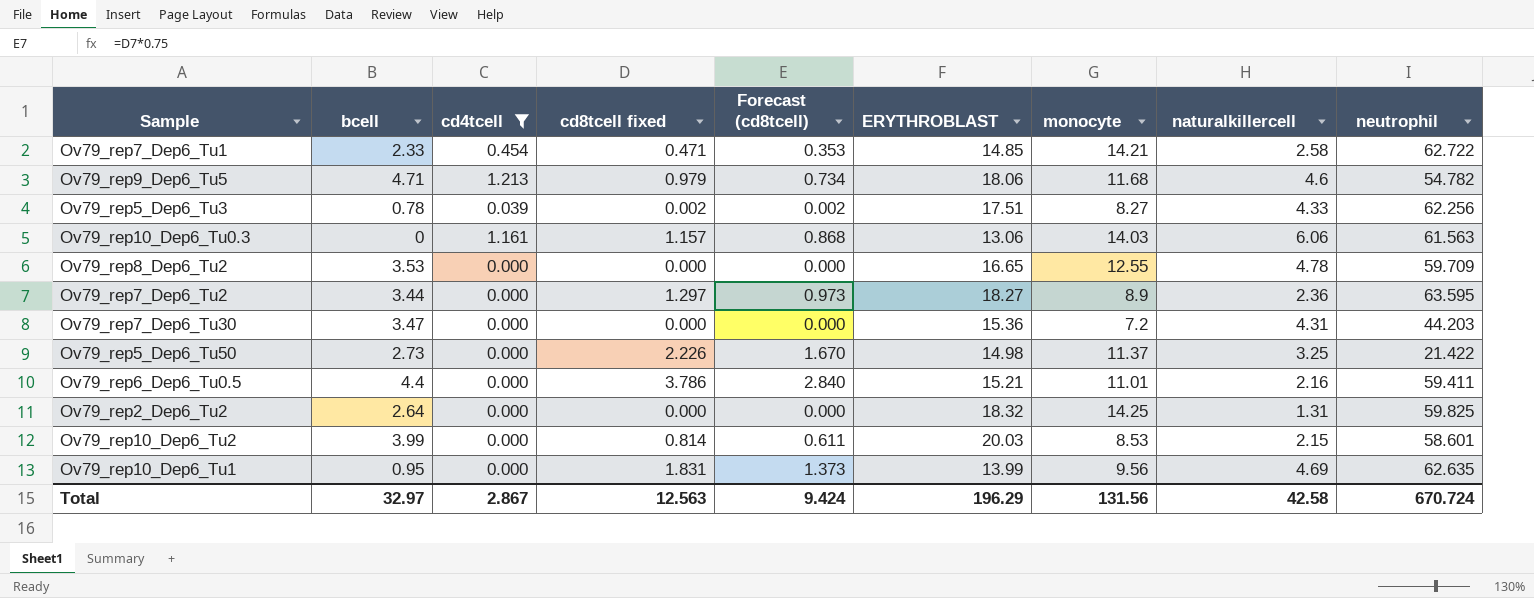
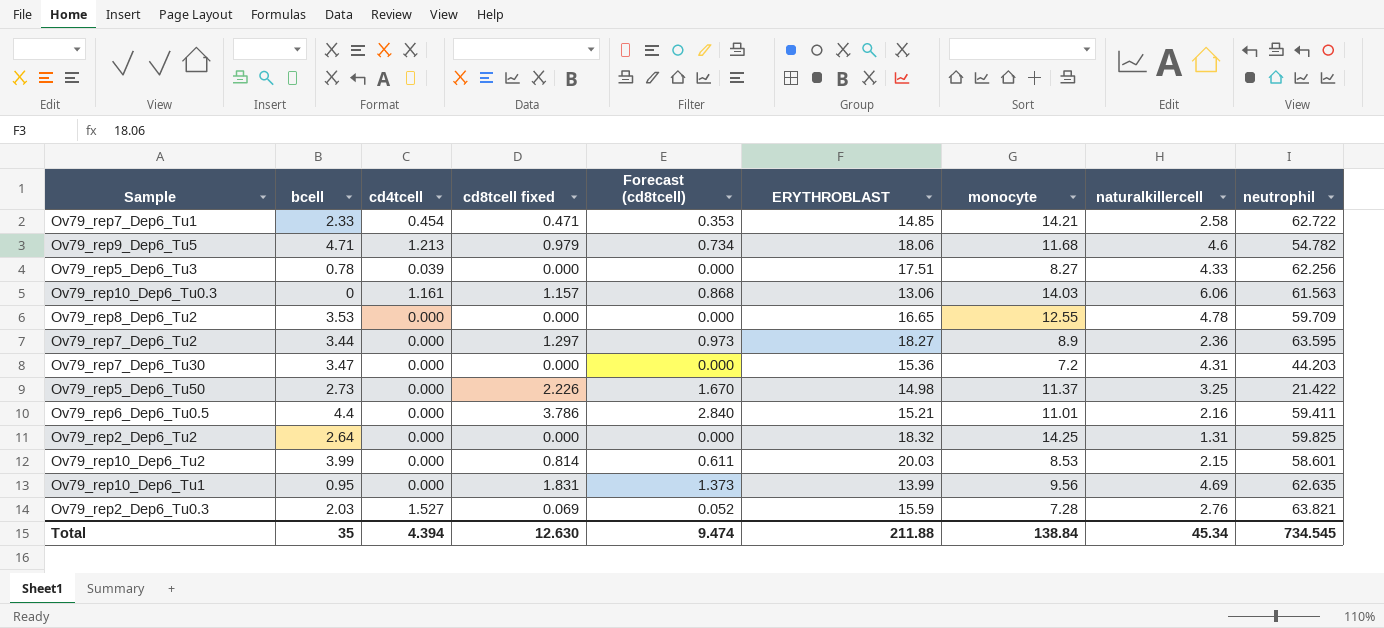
filter: cd4tcell != 1.527 -> none
Ov79_rep5_Dep6_Tu3 | cd8tcell fixed: 0.002 -> 0.000
Ov79_rep5_Dep6_Tu3 | Forecast (cd8tcell): 0.002 -> 0.000
Total | bcell: 32.97 -> 35
Total | cd4tcell: 2.867 -> 4.394
Total | cd8tcell fixed: 12.563 -> 12.630
Total | Forecast (cd8tcell): 9.424 -> 9.474
Total | ERYTHROBLAST: 196.29 -> 211.88
Total | monocyte: 131.56 -> 138.84
Total | naturalkillercell: 42.58 -> 45.34
Total | neutrophil: 670.724 -> 734.545

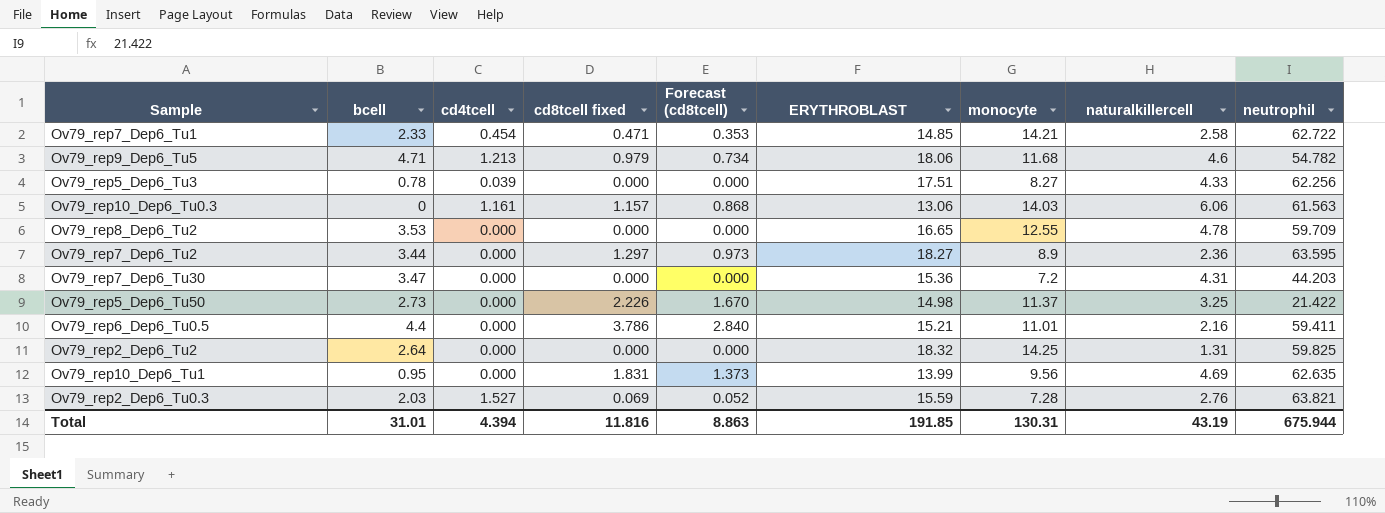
row Ov79_rep10_Dep6_Tu2: 3.99 | 0.000 | 0.814 | 0.611 | 20.03 | 8.53 | 2.15 | 58.601 -> none
Total | bcell: 35 -> 31.01
Total | cd8tcell fixed: 12.630 -> 11.816
Total | Forecast (cd8tcell): 9.474 -> 8.863
Total | ERYTHROBLAST: 211.88 -> 191.85
Total | monocyte: 138.84 -> 130.31
Total | naturalkillercell: 45.34 -> 43.19
Total | neutrophil: 734.545 -> 675.944

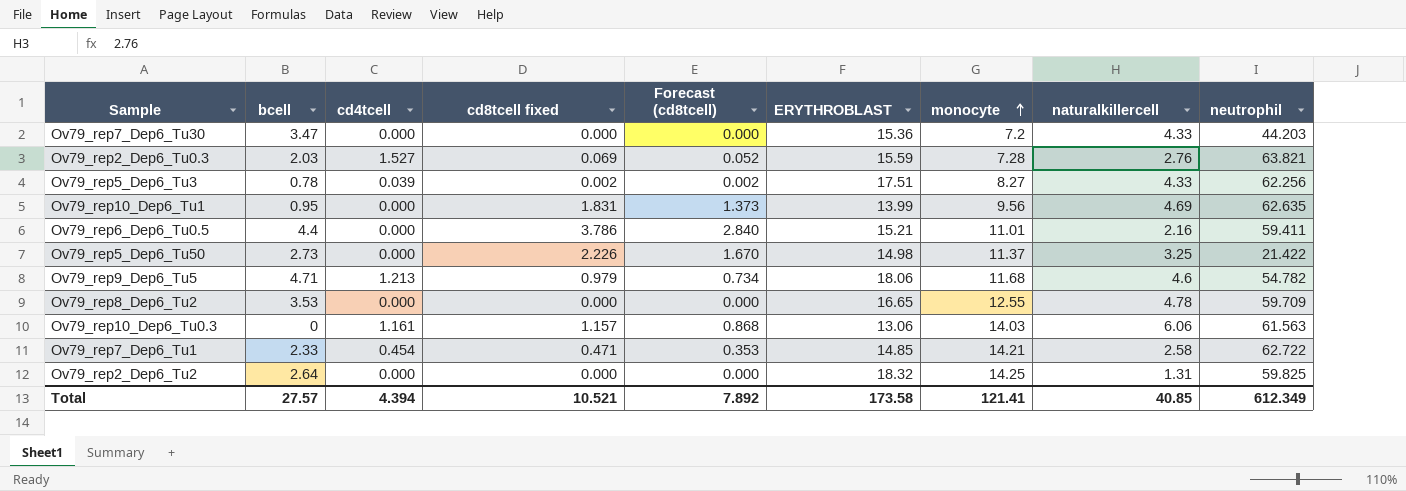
row order: none -> monocyte ascending
row Ov79_rep7_Dep6_Tu2: 3.44 | 0.000 | 1.297 | 0.973 | 18.27 | 8.9 | 2.36 | 63.595 -> none
Ov79_rep7_Dep6_Tu30 | naturalkillercell: 4.31 -> 4.33
Ov79_rep5_Dep6_Tu3 | cd8tcell fixed: 0.000 -> 0.002
Ov79_rep5_Dep6_Tu3 | Forecast (cd8tcell): 0.000 -> 0.002
Total | bcell: 31.01 -> 27.57
Total | cd8tcell fixed: 11.816 -> 10.521
Total | Forecast (cd8tcell): 8.863 -> 7.892
Total | ERYTHROBLAST: 191.85 -> 173.58
Total | monocyte: 130.31 -> 121.41
Total | naturalkillercell: 43.19 -> 40.85
Total | neutrophil: 675.944 -> 612.349

